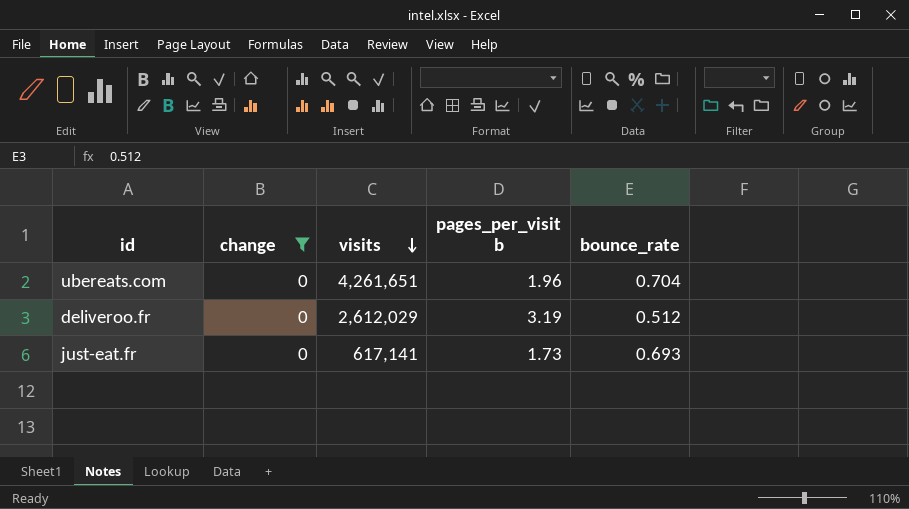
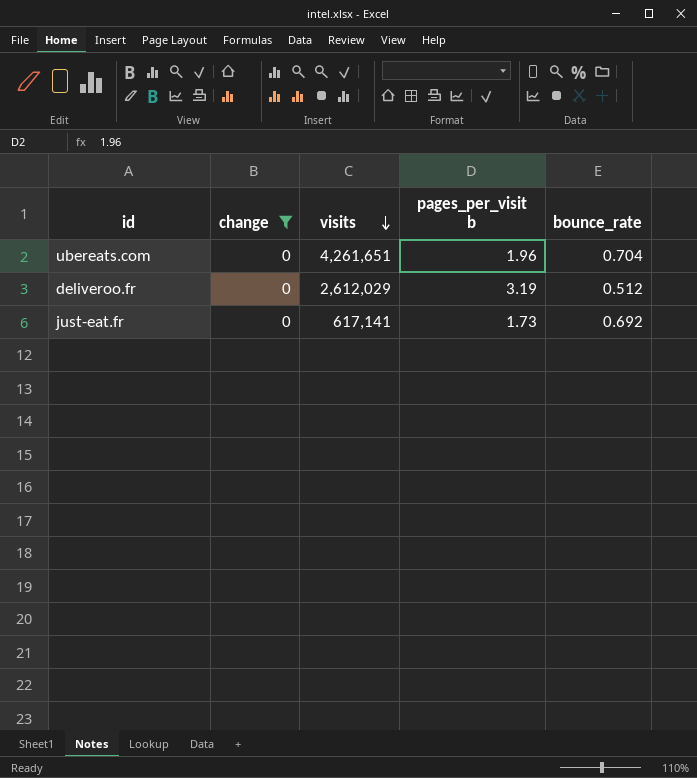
just-eat.fr | bounce_rate: 0.693 -> 0.692

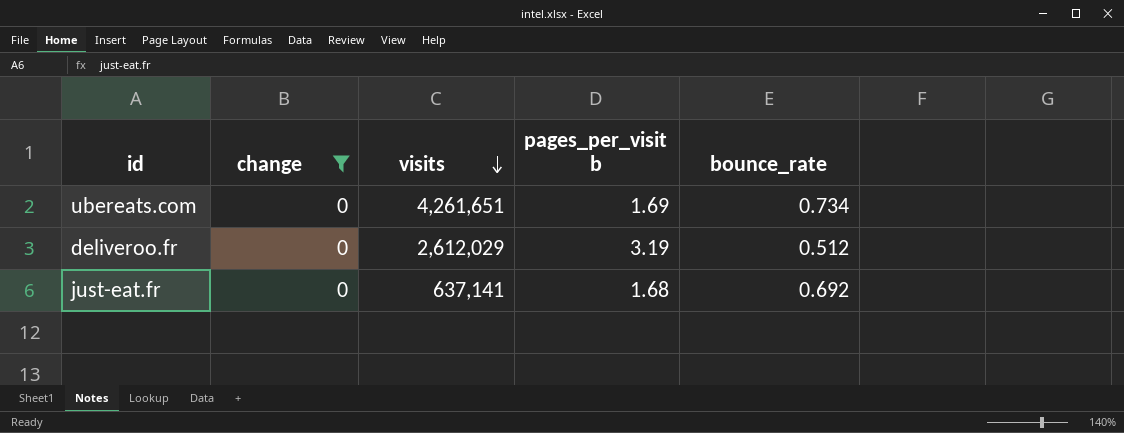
ubereats.com | pages_per_visit b: 1.96 -> 1.69
ubereats.com | bounce_rate: 0.704 -> 0.734
just-eat.fr | visits: 617,141 -> 637,141
just-eat.fr | pages_per_visit b: 1.73 -> 1.68

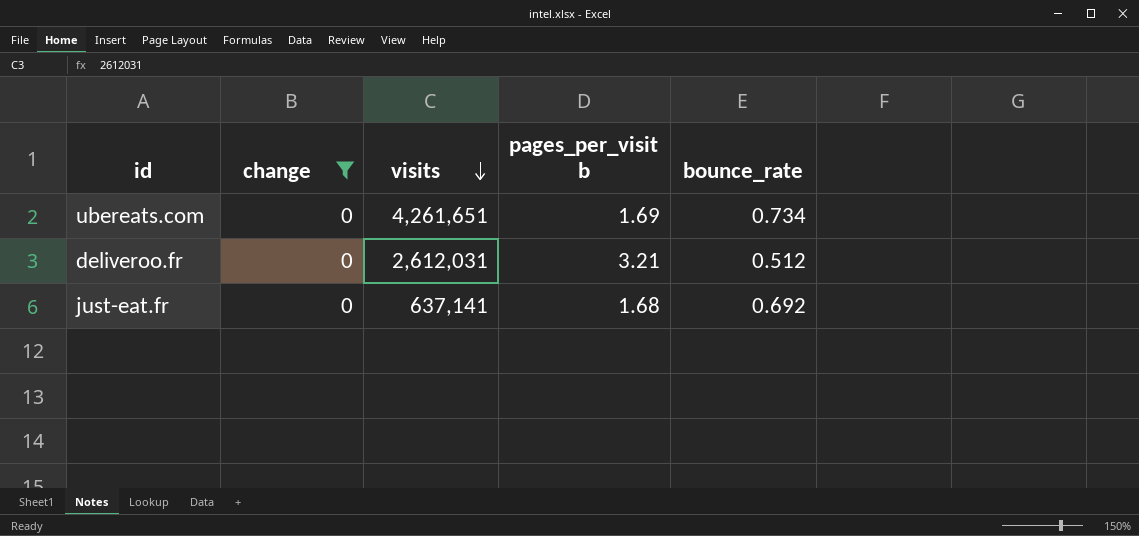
deliveroo.fr | visits: 2,612,029 -> 2,612,031
deliveroo.fr | pages_per_visit b: 3.19 -> 3.21

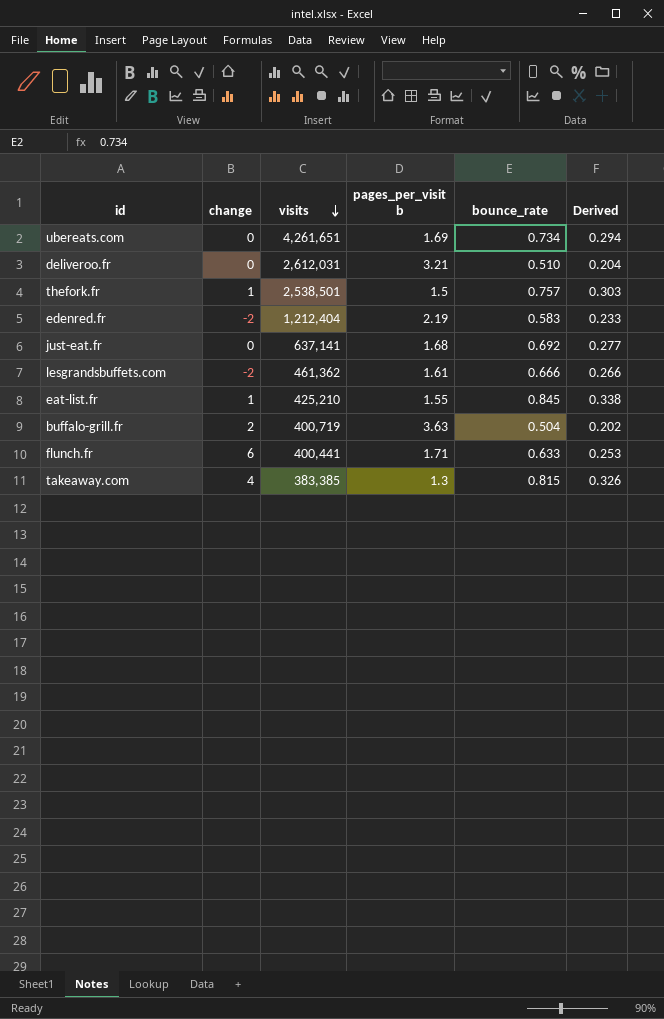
filter: change = 0 -> none
column Derived | formula: none -> [bounce_rate] * 0.4
deliveroo.fr | bounce_rate: 0.512 -> 0.510

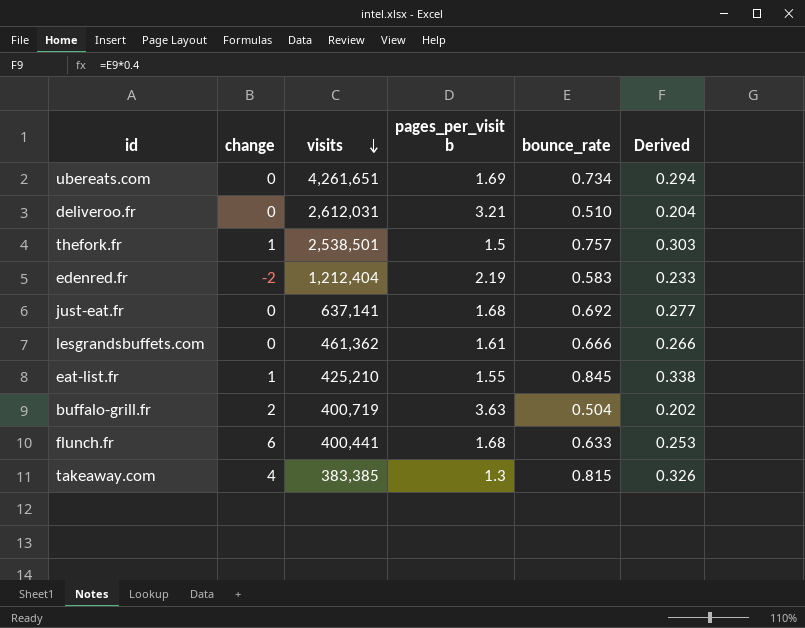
lesgrandsbuffets.com | change: -2 -> 0
flunch.fr | pages_per_visit b: 1.71 -> 1.68

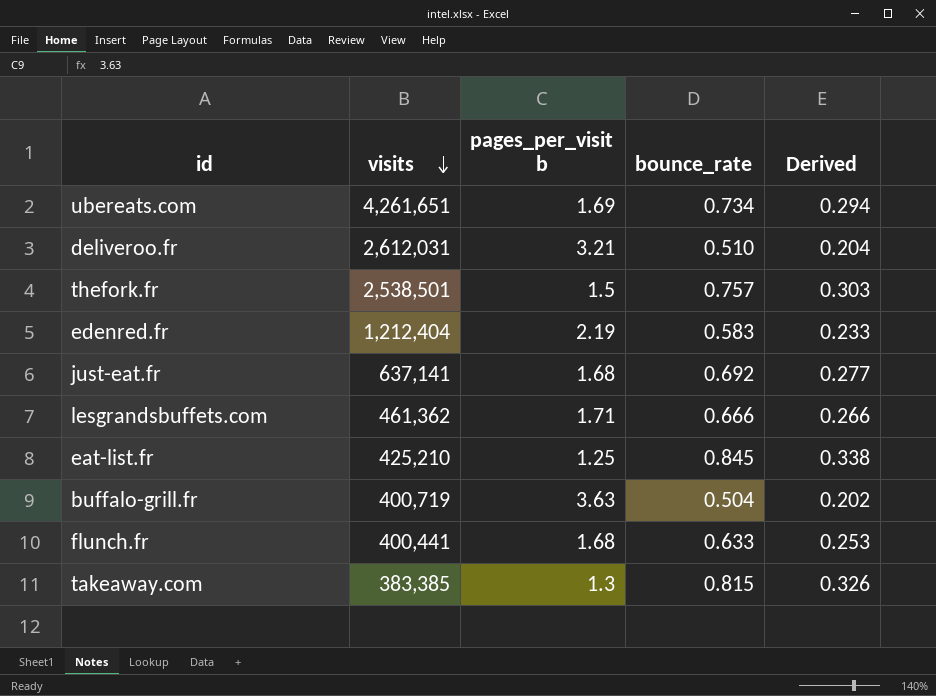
column change | position: 2 -> none
lesgrandsbuffets.com | pages_per_visit b: 1.61 -> 1.71
eat-list.fr | pages_per_visit b: 1.55 -> 1.25

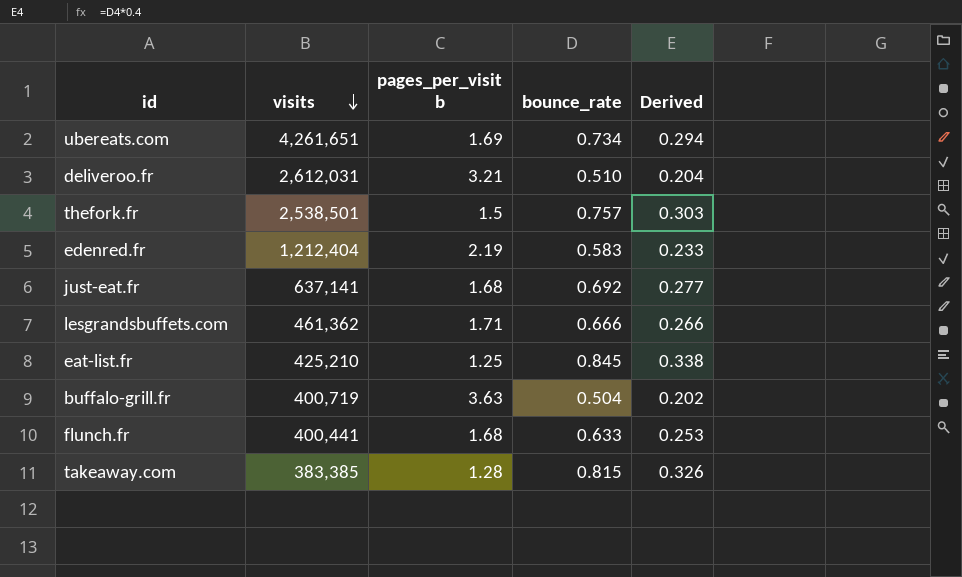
takeaway.com | pages_per_visit b: 1.3 -> 1.28

